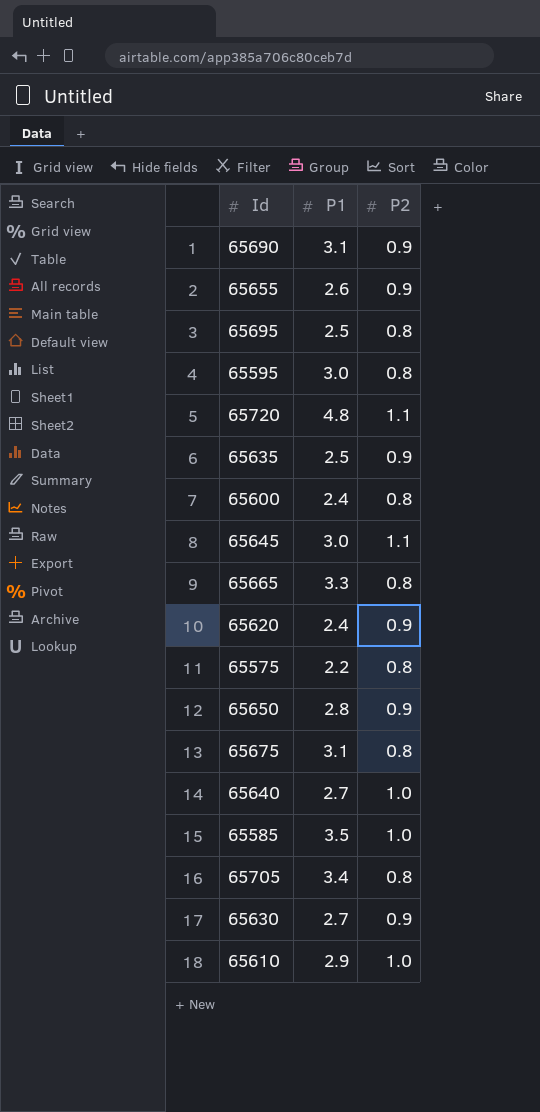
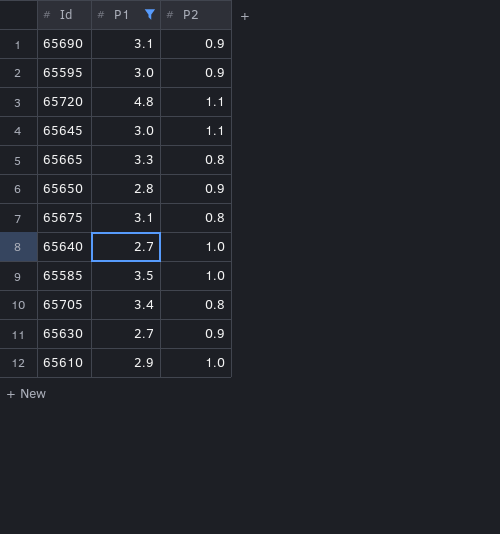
filter: none -> P1 >= 2.7
65595 | P2: 0.8 -> 0.9

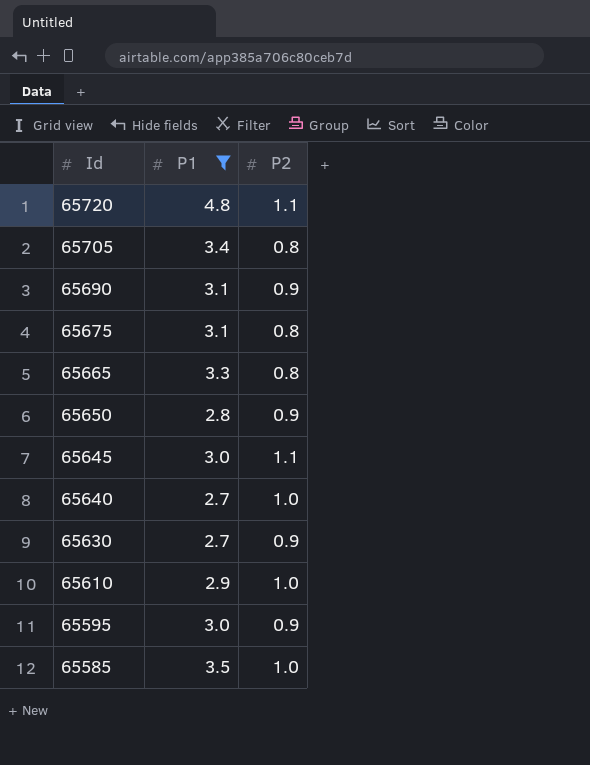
row order: none -> Id descending

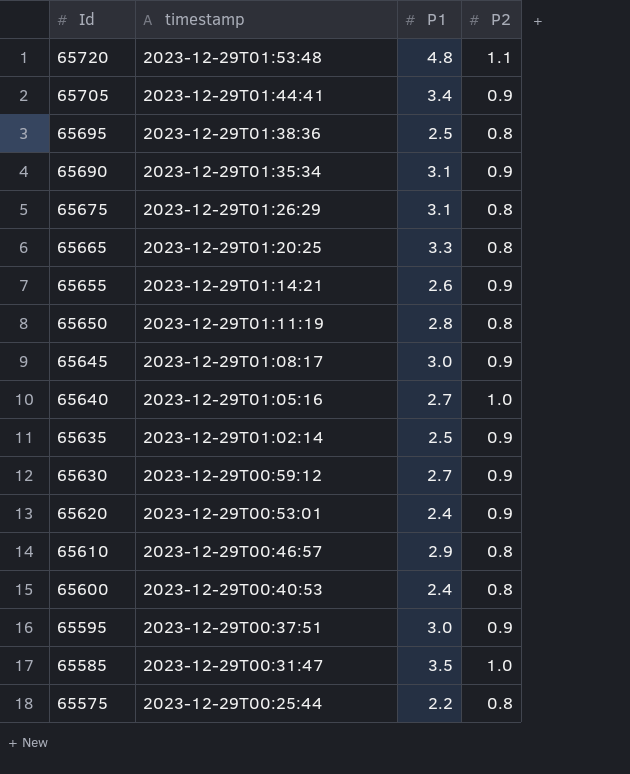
filter: P1 >= 2.7 -> none
column timestamp | position: none -> 2
65705 | P2: 0.8 -> 0.9
65650 | P2: 0.9 -> 0.8
65645 | P2: 1.1 -> 0.9
65610 | P2: 1.0 -> 0.8

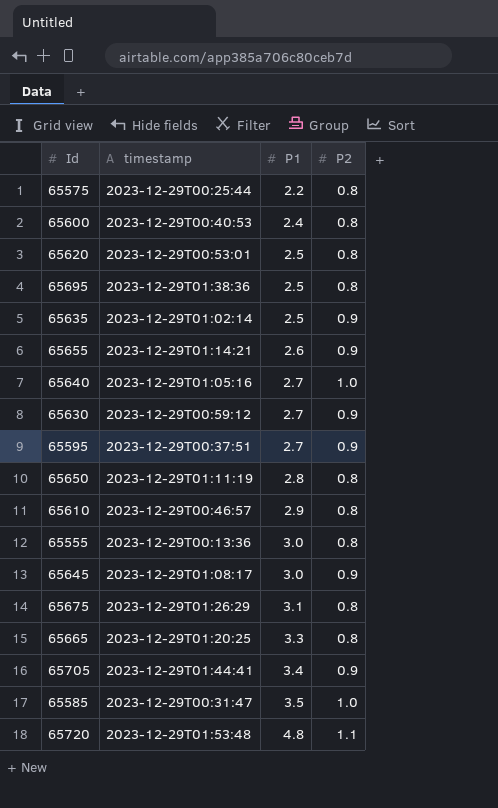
row order: Id descending -> P1 ascending
row 65690: 2023-12-29T01:35:34 | 3.1 | 0.9 -> none
65620 | P1: 2.4 -> 2.5
65620 | P2: 0.9 -> 0.8
65595 | P1: 3.0 -> 2.7
row 65555: none -> 2023-12-29T00:13:36 | 3.0 | 0.8

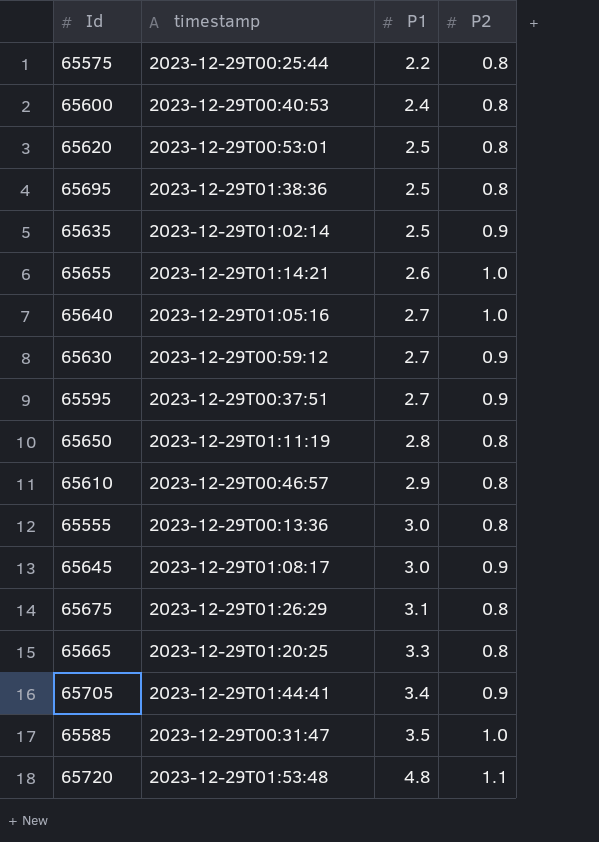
65655 | P2: 0.9 -> 1.0

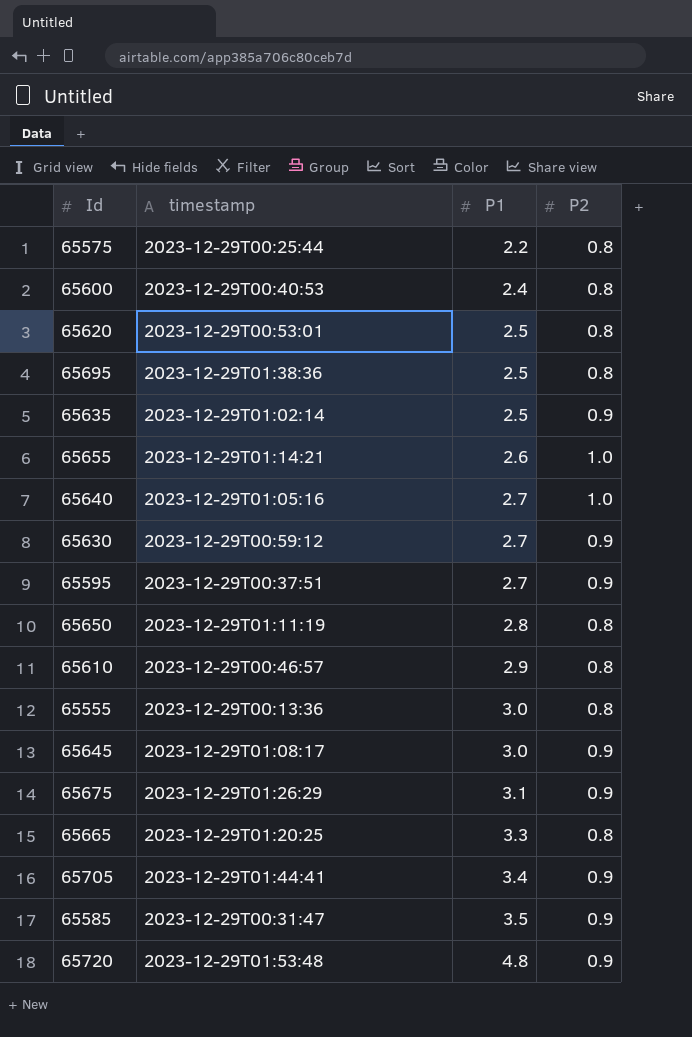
65675 | P2: 0.8 -> 0.9
65585 | P2: 1.0 -> 0.9
65720 | P2: 1.1 -> 0.9

